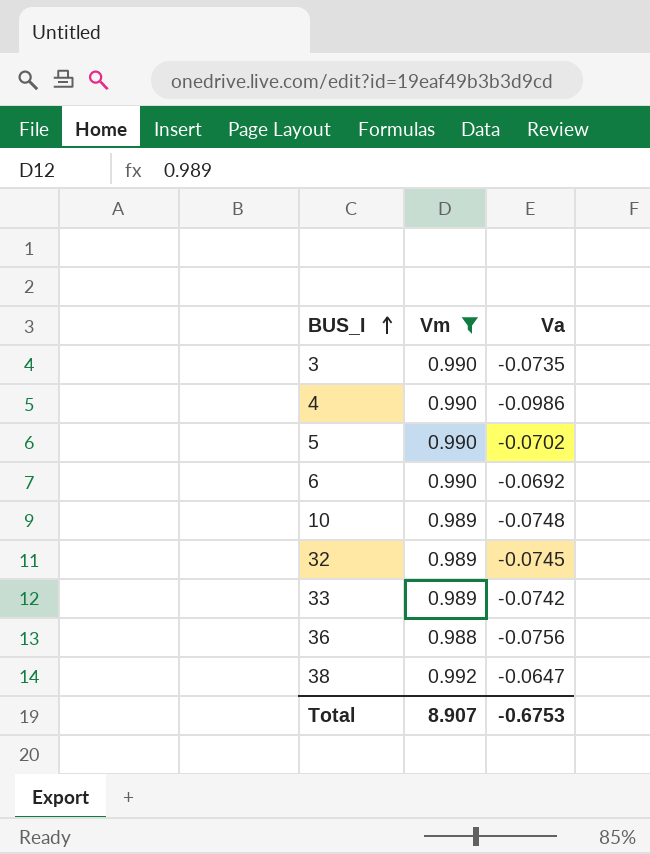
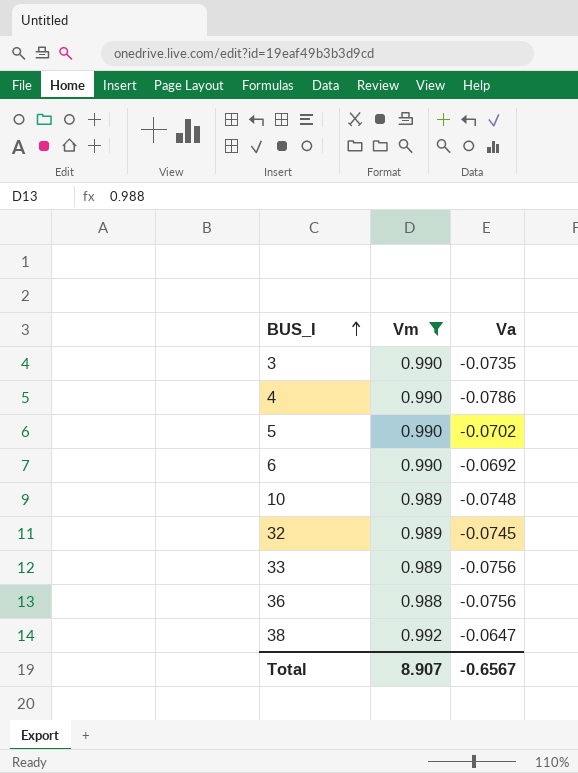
4 | Va: -0.0986 -> -0.0786
33 | Va: -0.0742 -> -0.0756
Total | Va: -0.6753 -> -0.6567

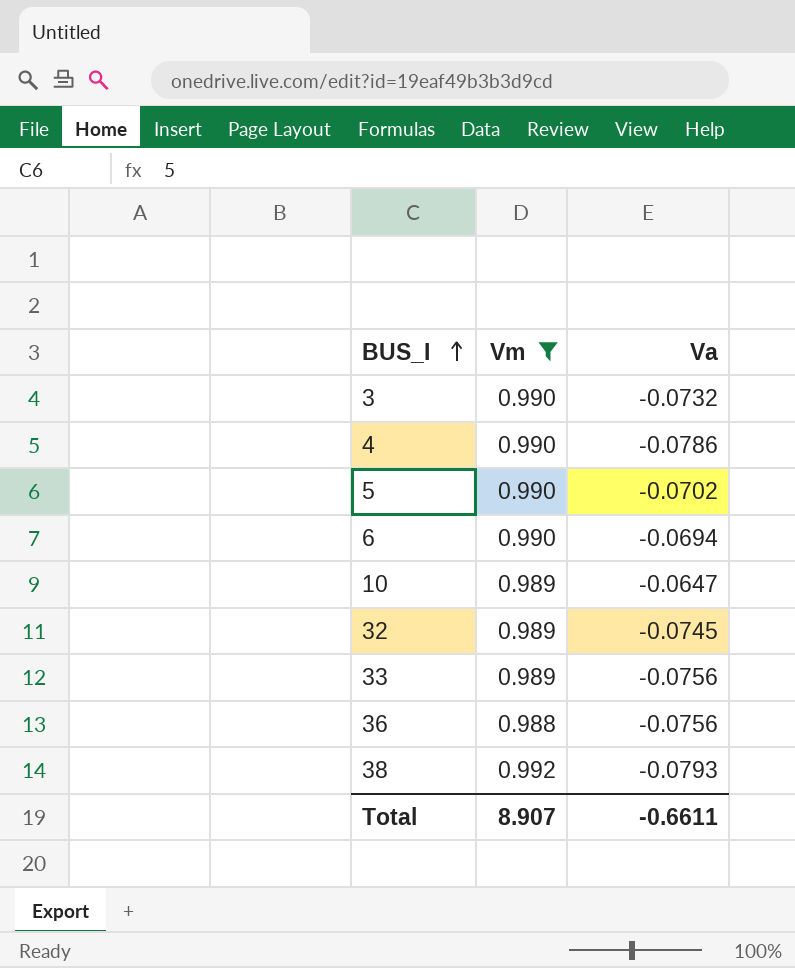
3 | Va: -0.0735 -> -0.0732
6 | Va: -0.0692 -> -0.0694
10 | Va: -0.0748 -> -0.0647
38 | Va: -0.0647 -> -0.0793
Total | Va: -0.6567 -> -0.6611

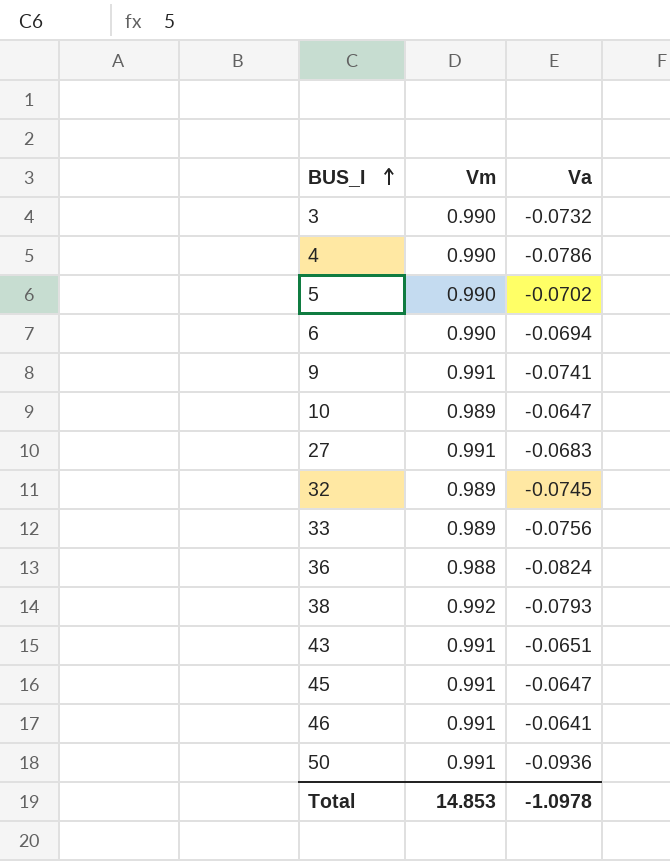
filter: Vm != 0.991 -> none
36 | Va: -0.0756 -> -0.0824
Total | Vm: 8.907 -> 14.853
Total | Va: -0.6611 -> -1.0978

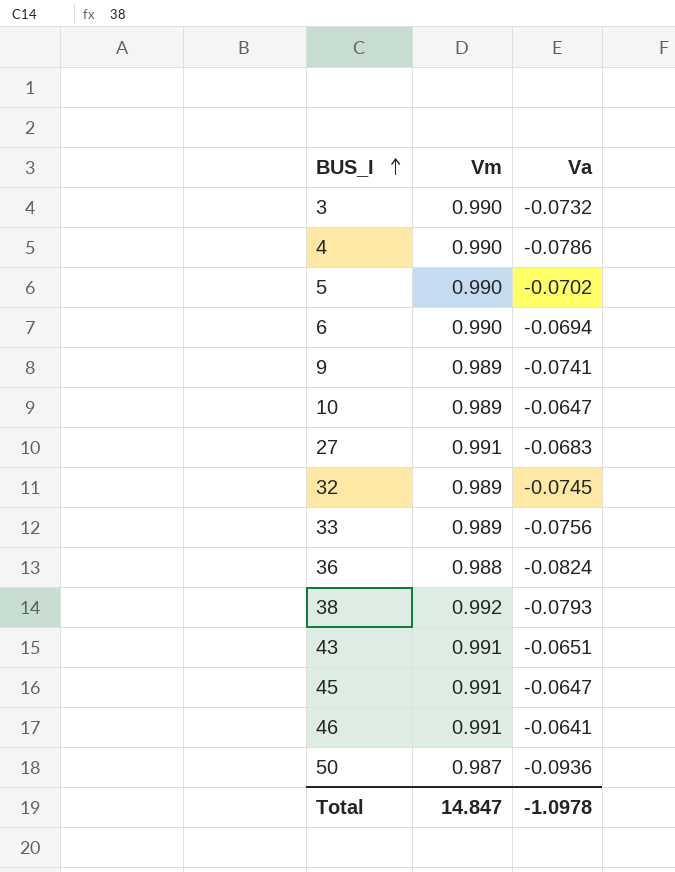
9 | Vm: 0.991 -> 0.989
50 | Vm: 0.991 -> 0.987
Total | Vm: 14.853 -> 14.847

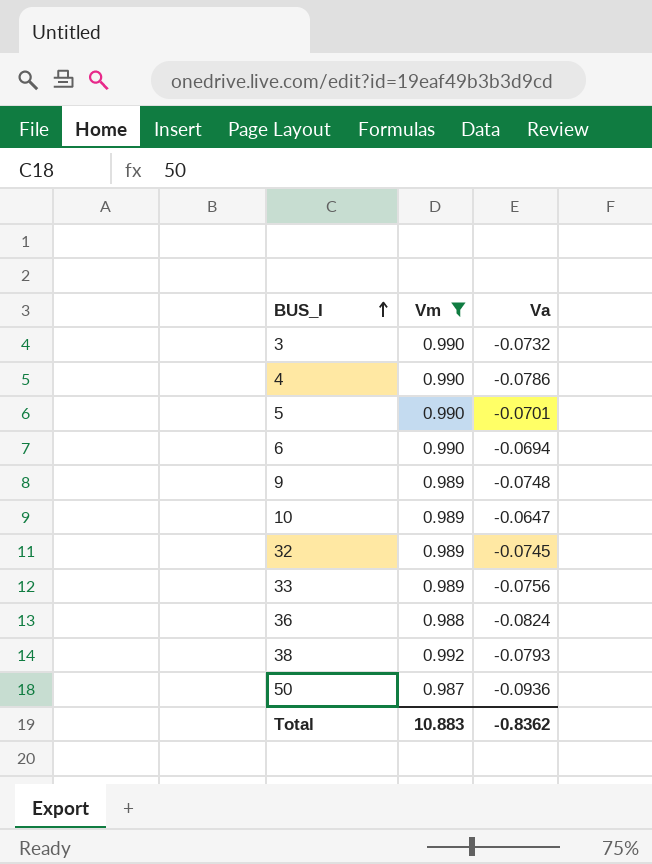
filter: none -> Vm != 0.991
5 | Va: -0.0702 -> -0.0701
9 | Va: -0.0741 -> -0.0748
Total | Vm: 14.847 -> 10.883
Total | Va: -1.0978 -> -0.8362

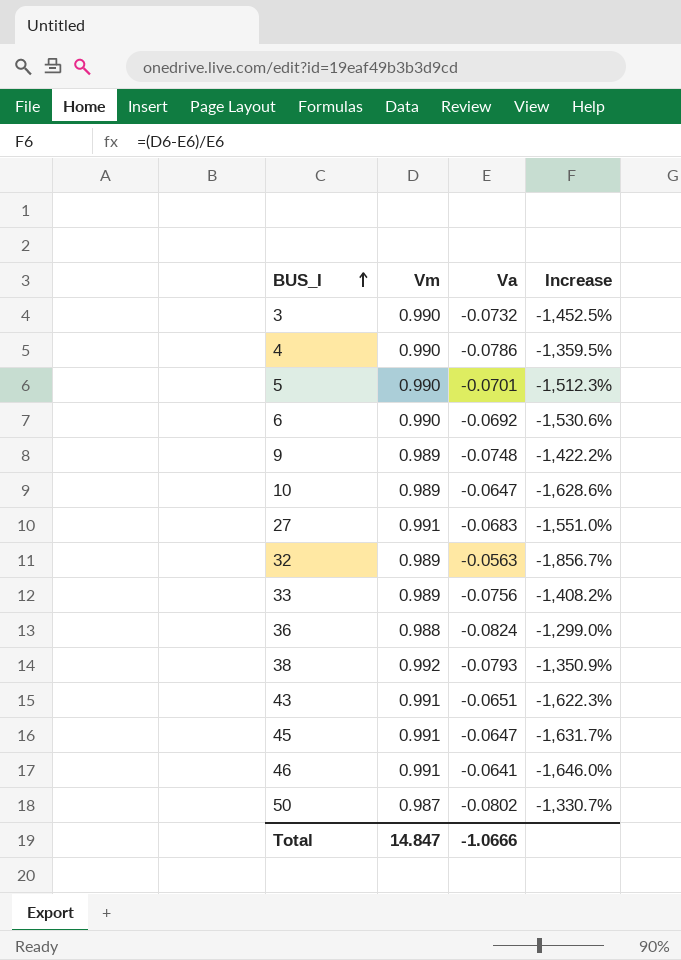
filter: Vm != 0.991 -> none
column Increase | formula: none -> ([Vm] - [Va]) / [Va]
6 | Va: -0.0694 -> -0.0692
32 | Va: -0.0745 -> -0.0563
50 | Va: -0.0936 -> -0.0802
Total | Vm: 10.883 -> 14.847
Total | Va: -0.8362 -> -1.0666

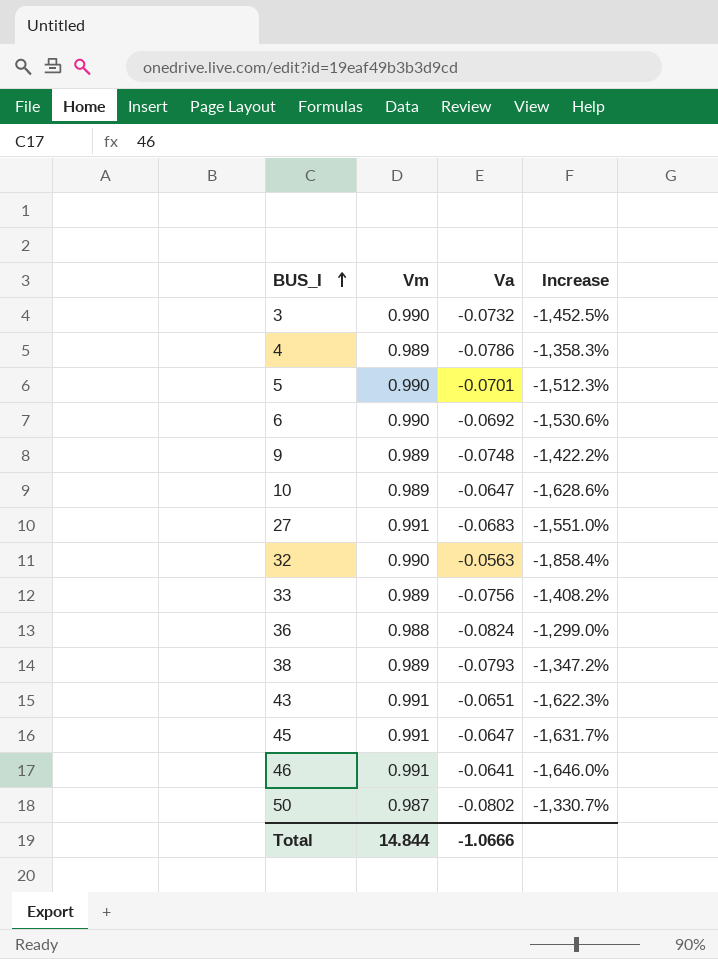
4 | Vm: 0.990 -> 0.989
4 | Increase: -1,359.5% -> -1,358.3%
32 | Vm: 0.989 -> 0.990
32 | Increase: -1,856.7% -> -1,858.4%
38 | Vm: 0.992 -> 0.989
38 | Increase: -1,350.9% -> -1,347.2%
Total | Vm: 14.847 -> 14.844

